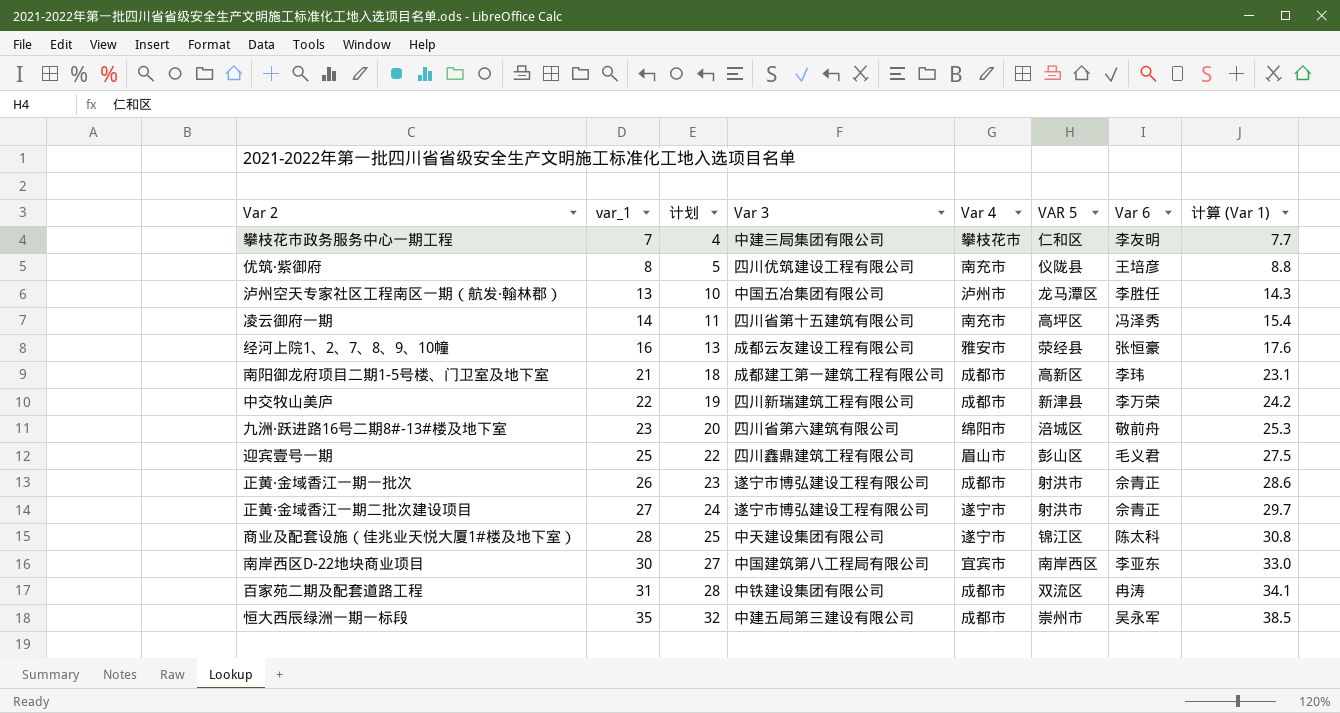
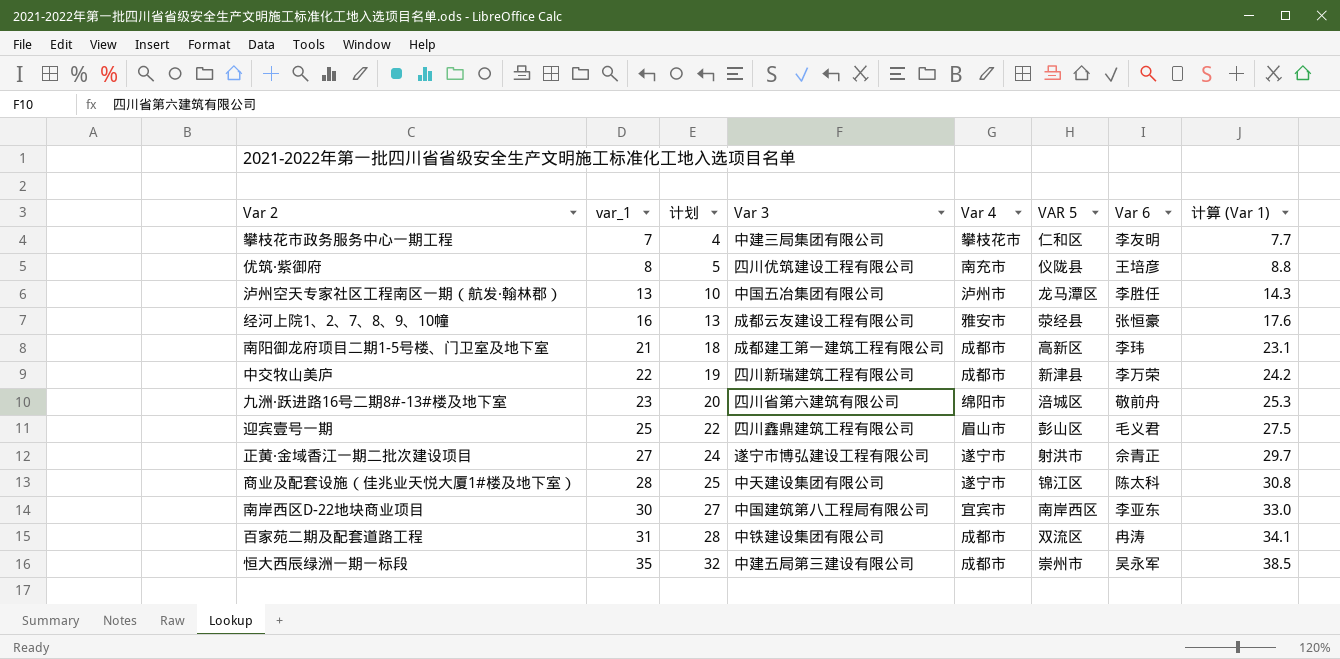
row 凌云御府一期: 14 | 11 | 四川省第十五建筑有限公司 | 南充市 | 高坪区 | 冯泽秀 | 15.4 -> none
row 正黄·金域香江一期一批次: 26 | 23 | 遂宁市博弘建设工程有限公司 | 成都市 | 射洪市 | 佘青正 | 28.6 -> none

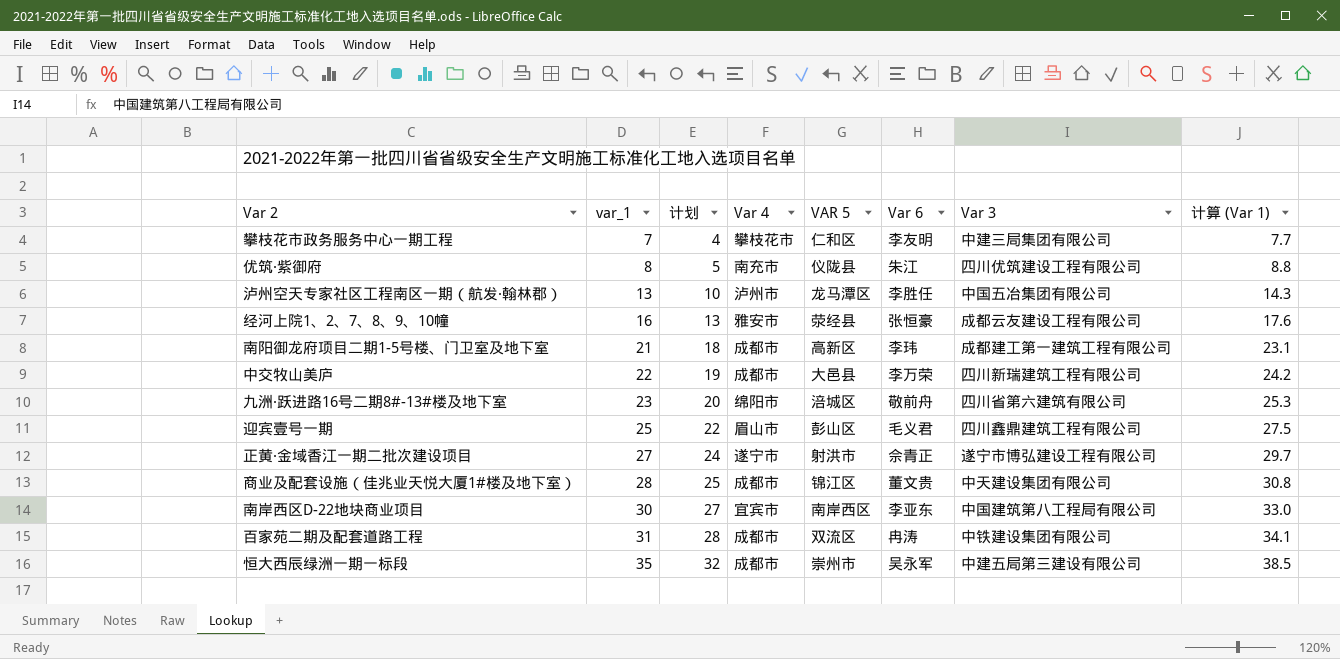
column Var 3 | position: 4 -> 7
优筑·紫御府 | Var 6: 王培彦 -> 朱江
中交牧山美庐 | VAR 5: 新津县 -> 大邑县
商业及配套设施（佳兆业天悦大厦1#楼及地下室） | Var 4: 遂宁市 -> 成都市
商业及配套设施（佳兆业天悦大厦1#楼及地下室） | Var 6: 陈太科 -> 董文贵

